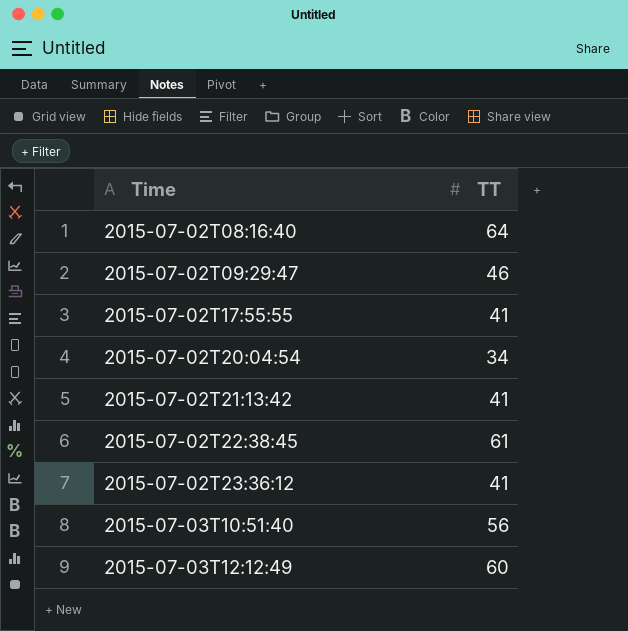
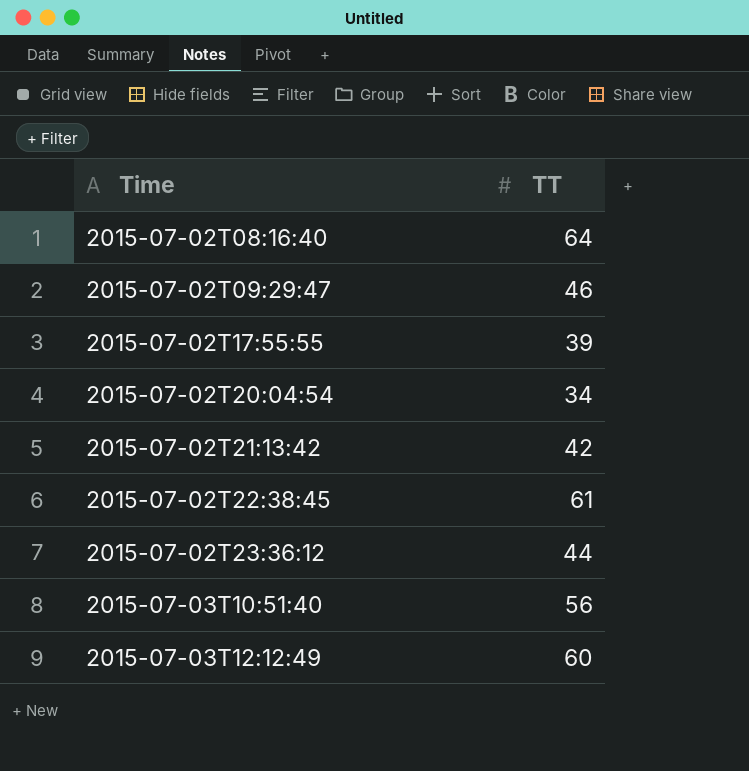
2015-07-02T17:55:55 | TT: 41 -> 39
2015-07-02T21:13:42 | TT: 41 -> 42
2015-07-02T23:36:12 | TT: 41 -> 44

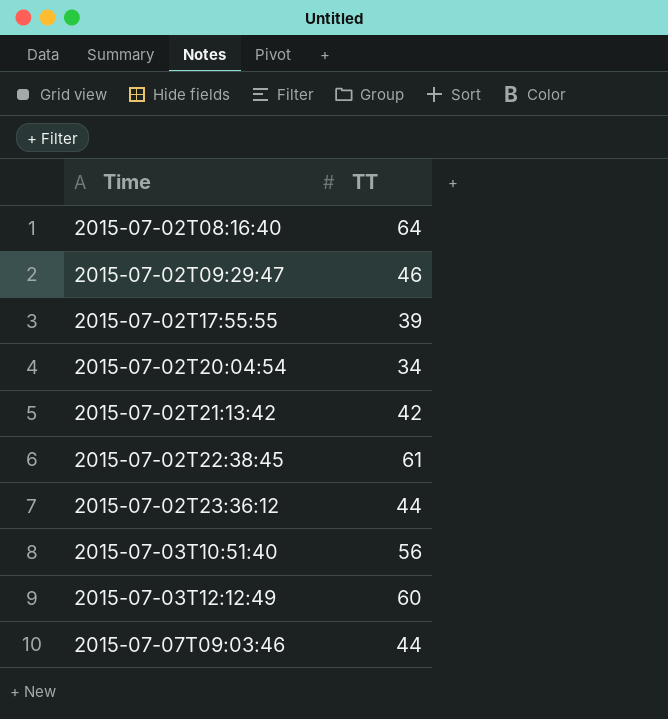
row 2015-07-07T09:03:46: none -> 44

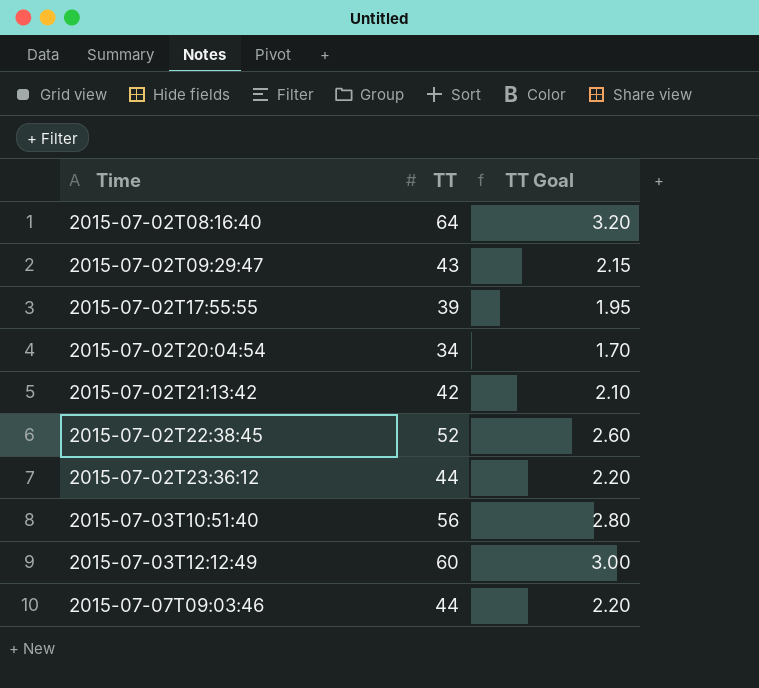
column TT Goal | formula: none -> [TT] * 0.05
2015-07-02T09:29:47 | TT: 46 -> 43
2015-07-02T22:38:45 | TT: 61 -> 52

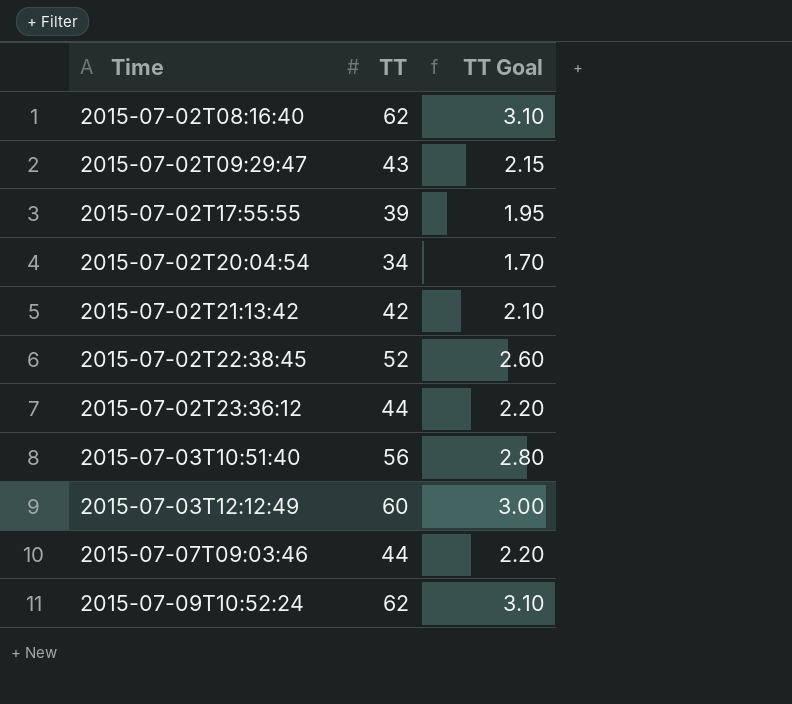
2015-07-02T08:16:40 | TT: 64 -> 62
2015-07-02T08:16:40 | TT Goal: 3.20 -> 3.10
row 2015-07-09T10:52:24: none -> 62 | 3.10

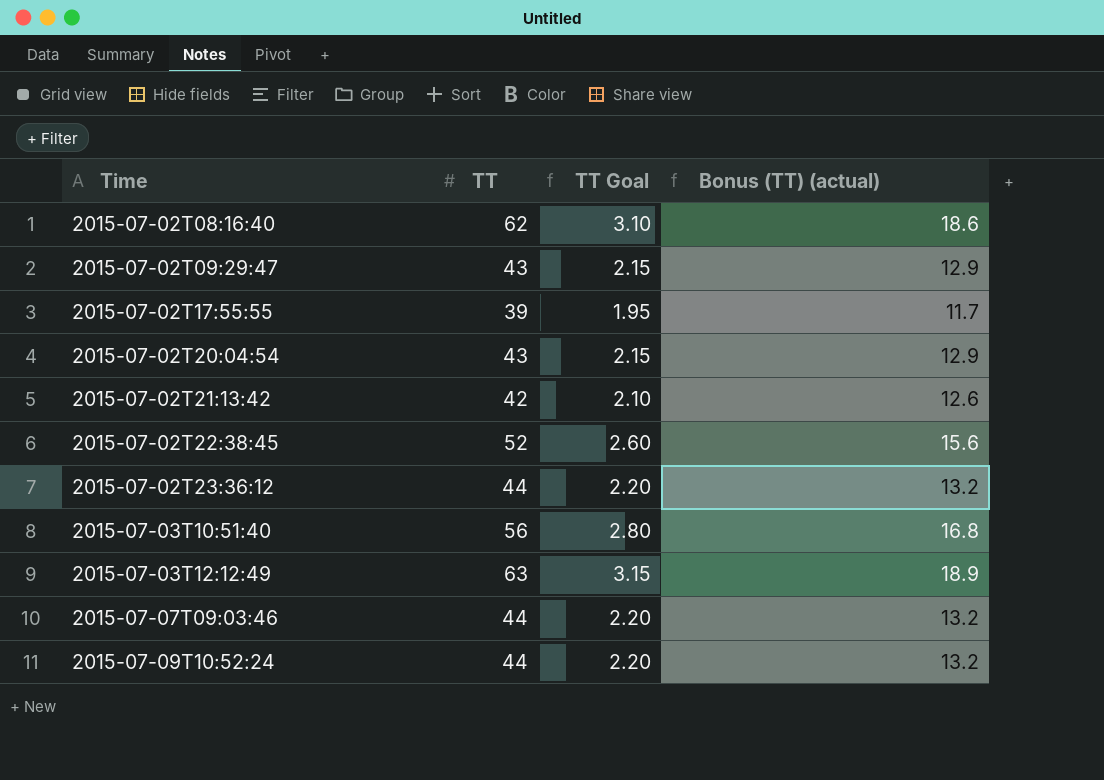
column Bonus (TT) (actual) | formula: none -> [TT] * 0.3
2015-07-02T20:04:54 | TT: 34 -> 43
2015-07-02T20:04:54 | TT Goal: 1.70 -> 2.15
2015-07-03T12:12:49 | TT: 60 -> 63
2015-07-03T12:12:49 | TT Goal: 3.00 -> 3.15
2015-07-09T10:52:24 | TT: 62 -> 44
2015-07-09T10:52:24 | TT Goal: 3.10 -> 2.20

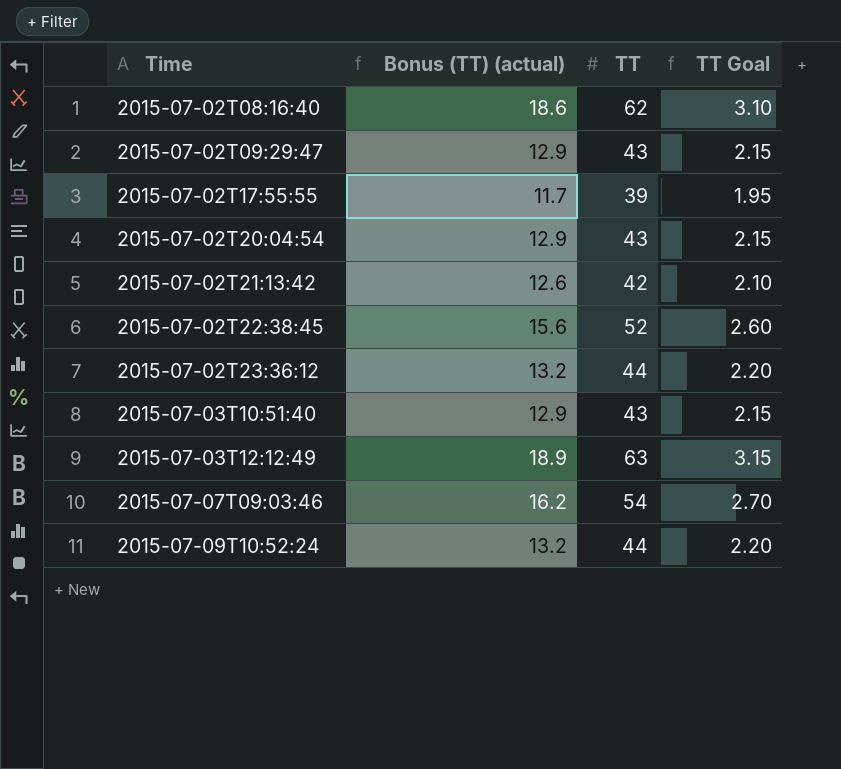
column Bonus (TT) (actual) | position: 4 -> 2
2015-07-03T10:51:40 | Bonus (TT) (actual): 16.8 -> 12.9
2015-07-03T10:51:40 | TT: 56 -> 43
2015-07-03T10:51:40 | TT Goal: 2.80 -> 2.15
2015-07-07T09:03:46 | Bonus (TT) (actual): 13.2 -> 16.2
2015-07-07T09:03:46 | TT: 44 -> 54
2015-07-07T09:03:46 | TT Goal: 2.20 -> 2.70

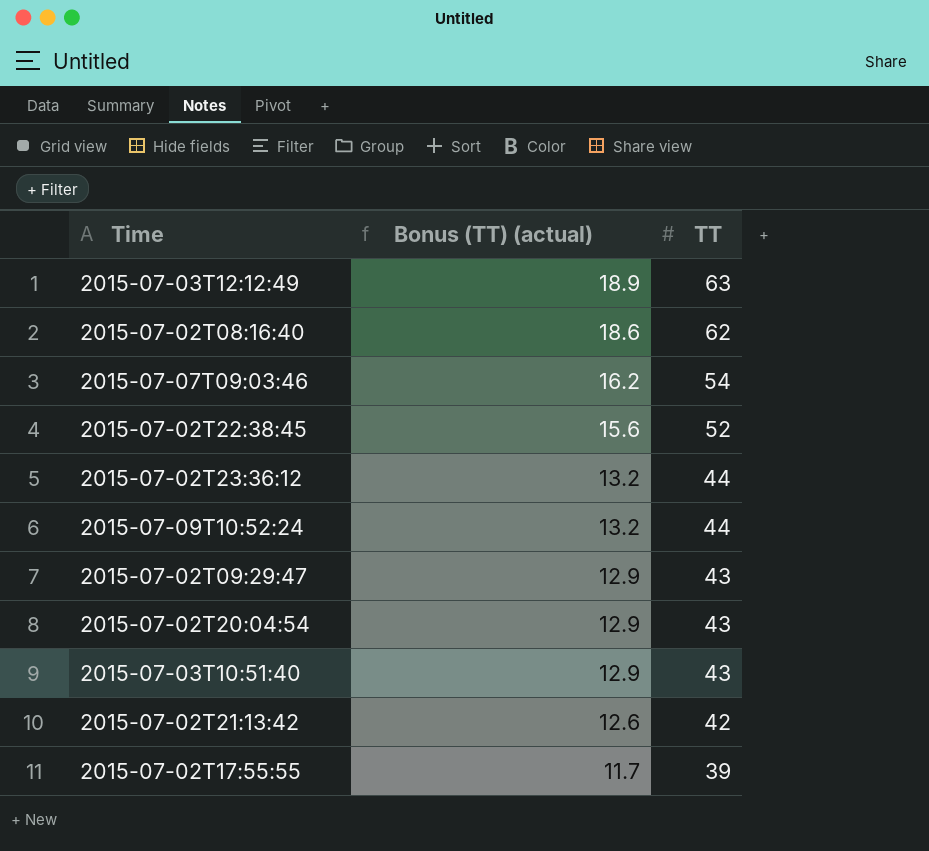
row order: Time ascending -> Bonus (TT) (actual) descending
column TT Goal | formula: [TT] * 0.05 -> none

